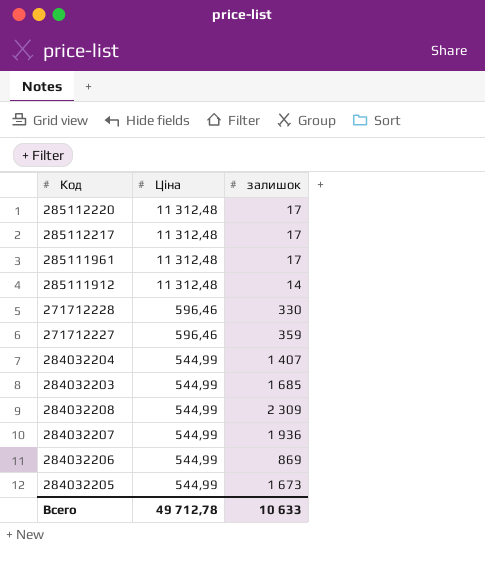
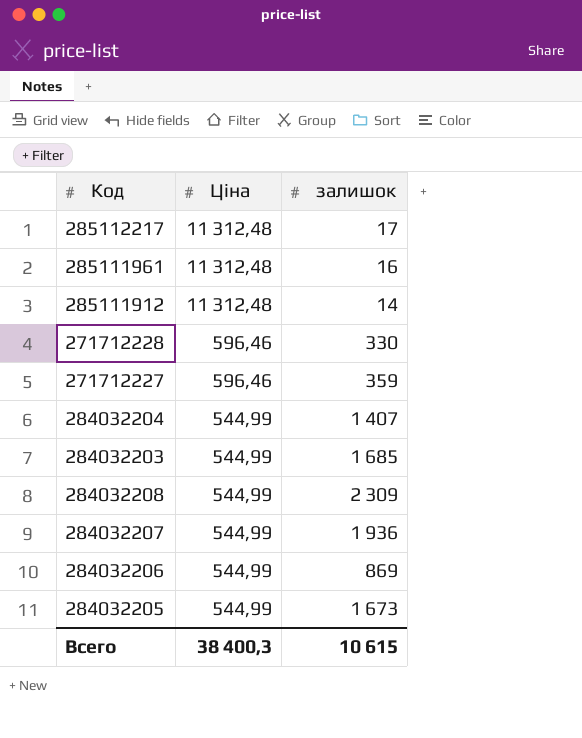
row 285112220: 11 312,48 | 17 -> none
285111961 | залишок: 17 -> 16
Всего | Ціна: 49 712,78 -> 38 400,3
Всего | залишок: 10 633 -> 10 615

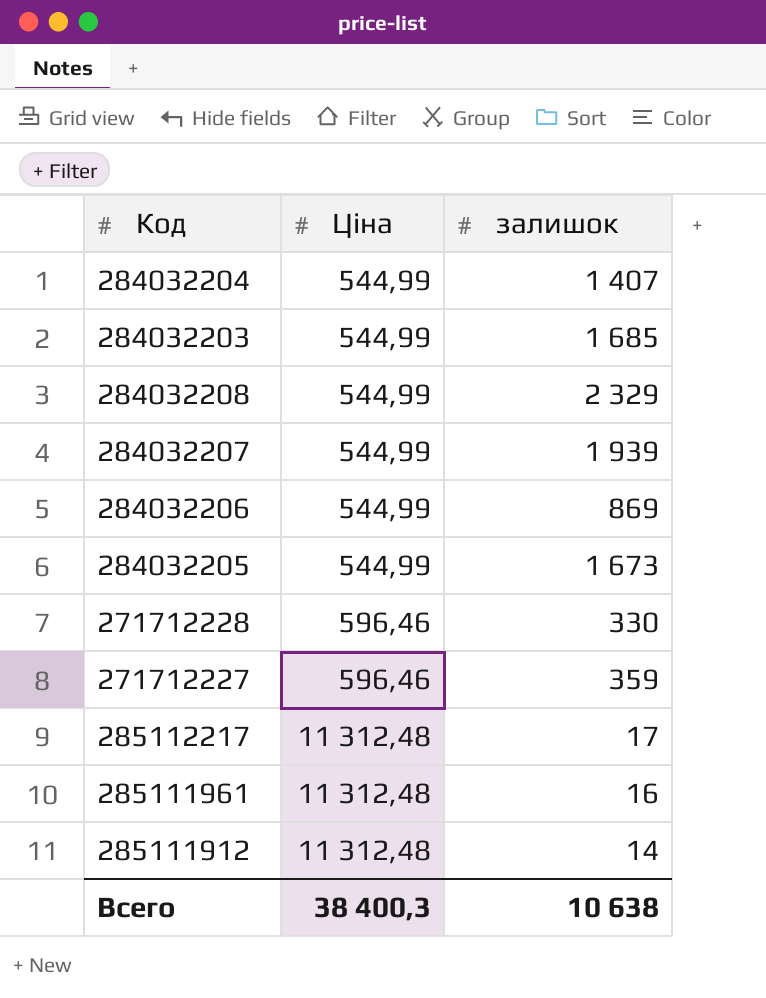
row order: Ціна descending -> Ціна ascending
284032208 | залишок: 2 309 -> 2 329
284032207 | залишок: 1 936 -> 1 939
Всего | залишок: 10 615 -> 10 638

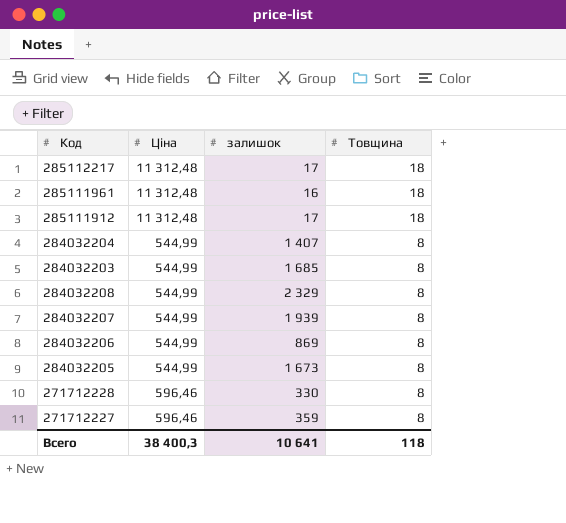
row order: Ціна ascending -> Товщина descending
column Товщина | position: none -> 4
285111912 | залишок: 14 -> 17
Всего | залишок: 10 638 -> 10 641

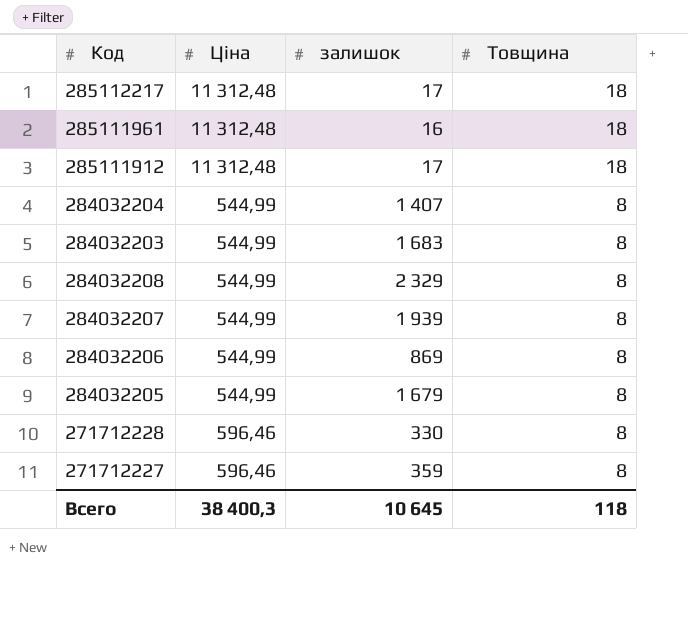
284032203 | залишок: 1 685 -> 1 683
284032205 | залишок: 1 673 -> 1 679
Всего | залишок: 10 641 -> 10 645

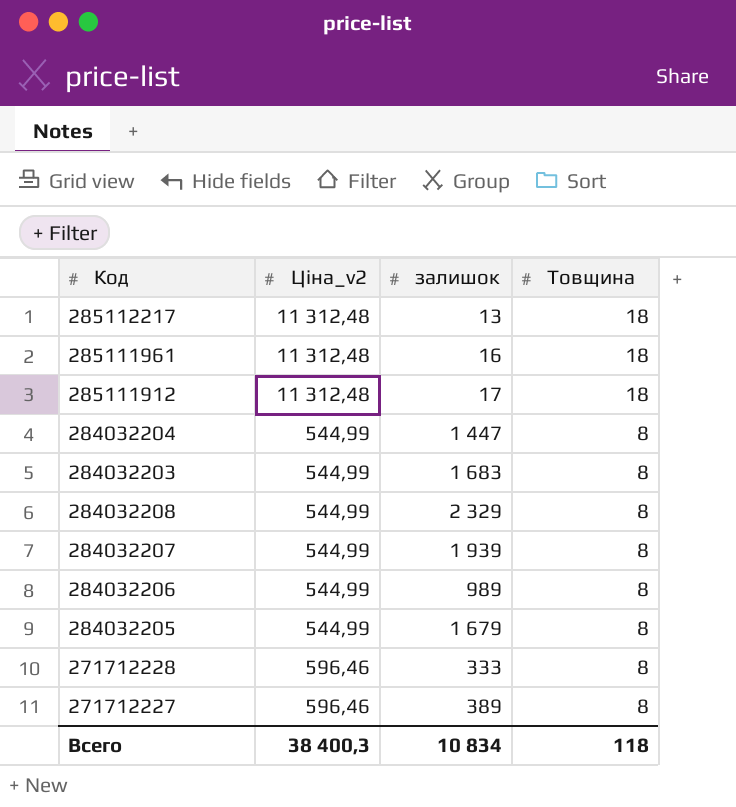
column name: Ціна -> Ціна_v2
285112217 | залишок: 17 -> 13
284032204 | залишок: 1 407 -> 1 447
284032206 | залишок: 869 -> 989
271712228 | залишок: 330 -> 333
271712227 | залишок: 359 -> 389
Всего | залишок: 10 645 -> 10 834

